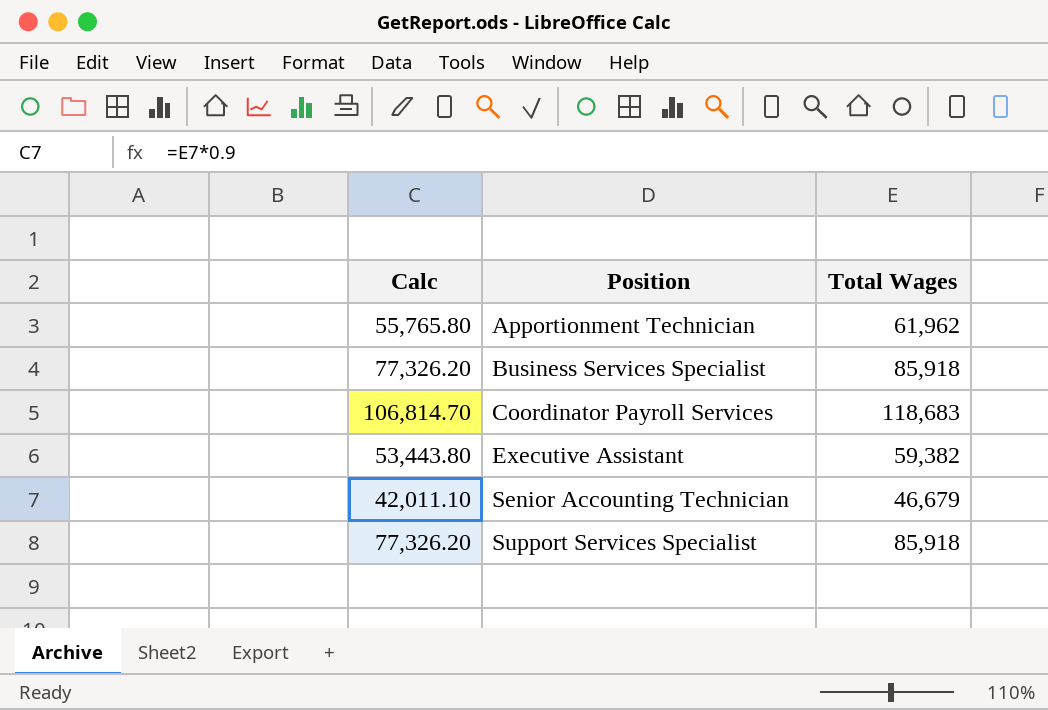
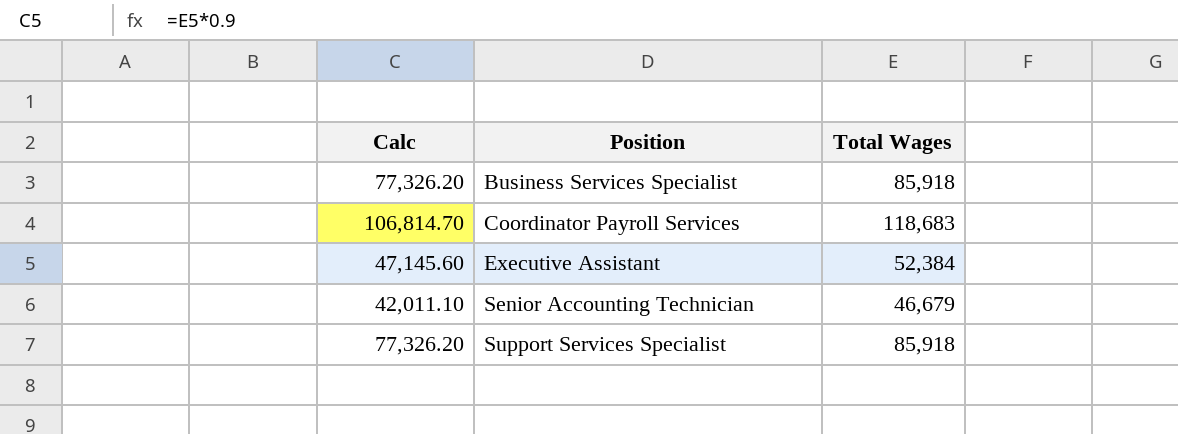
row Apportionment Technician: 55,765.80 | 61,962 -> none
Executive Assistant | Calc: 53,443.80 -> 47,145.60
Executive Assistant | Total Wages: 59,382 -> 52,384

